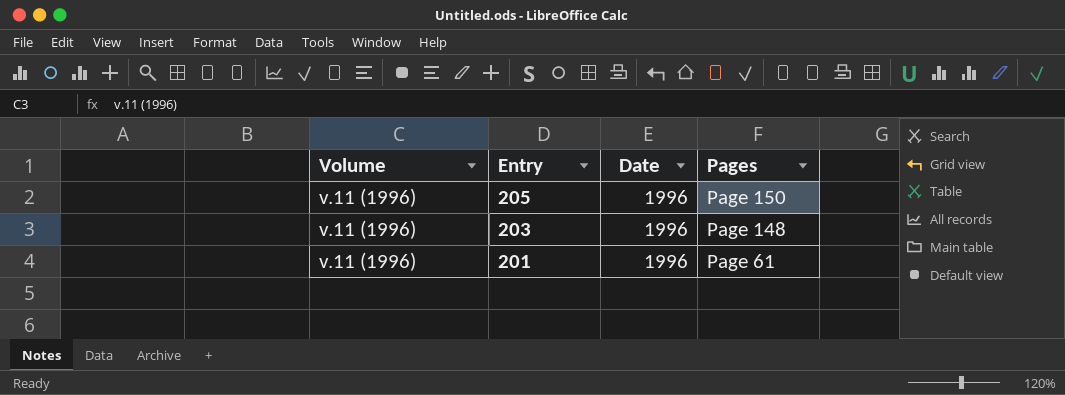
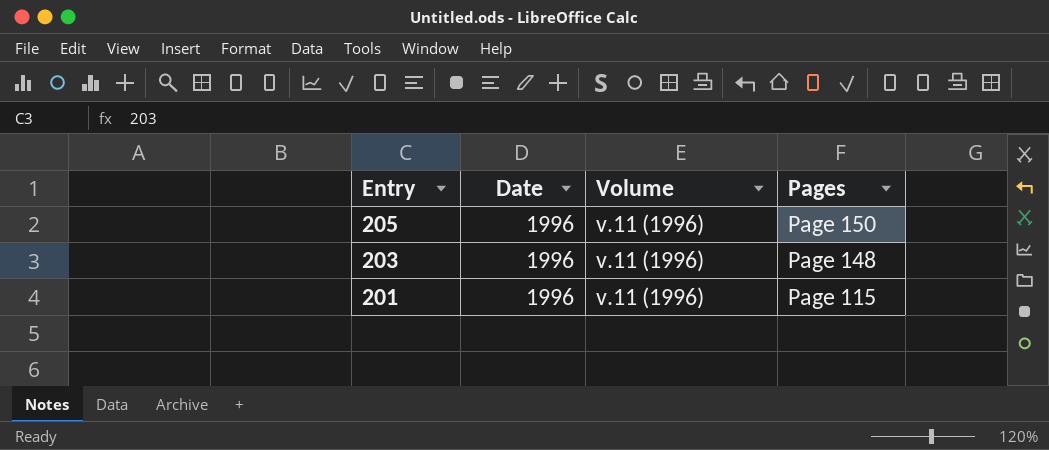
column Volume | position: 1 -> 3
201 | Pages: Page 61 -> Page 115

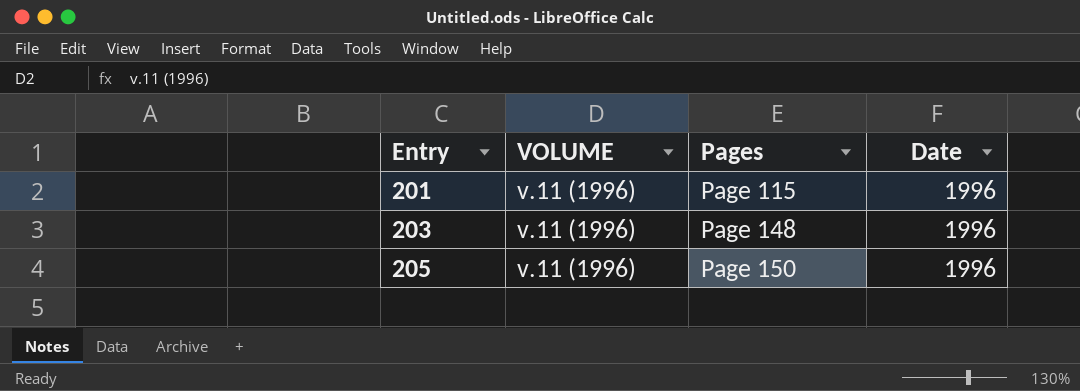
row order: Entry descending -> Entry ascending
column name: Volume -> VOLUME
column Date | position: 2 -> 4

